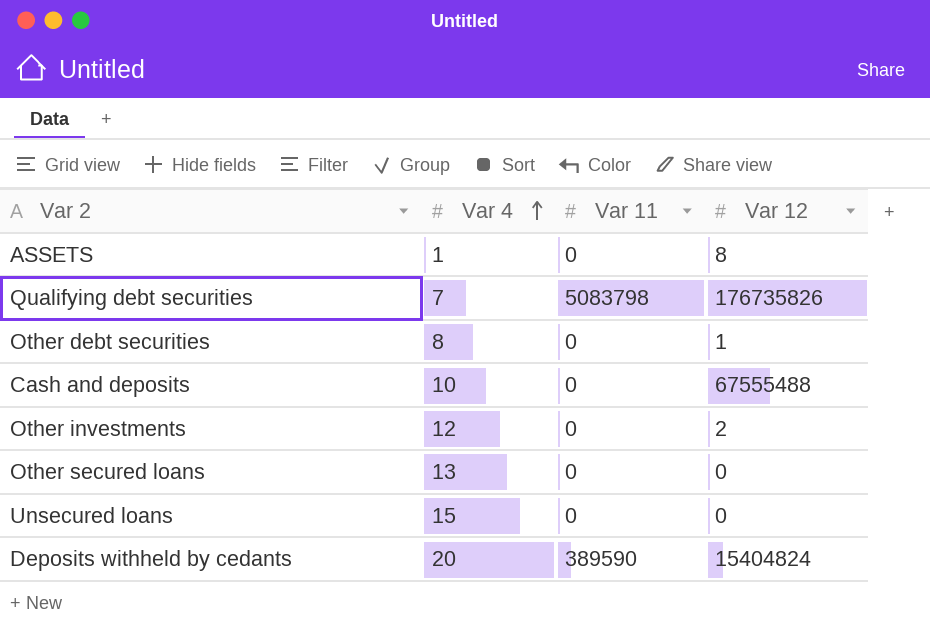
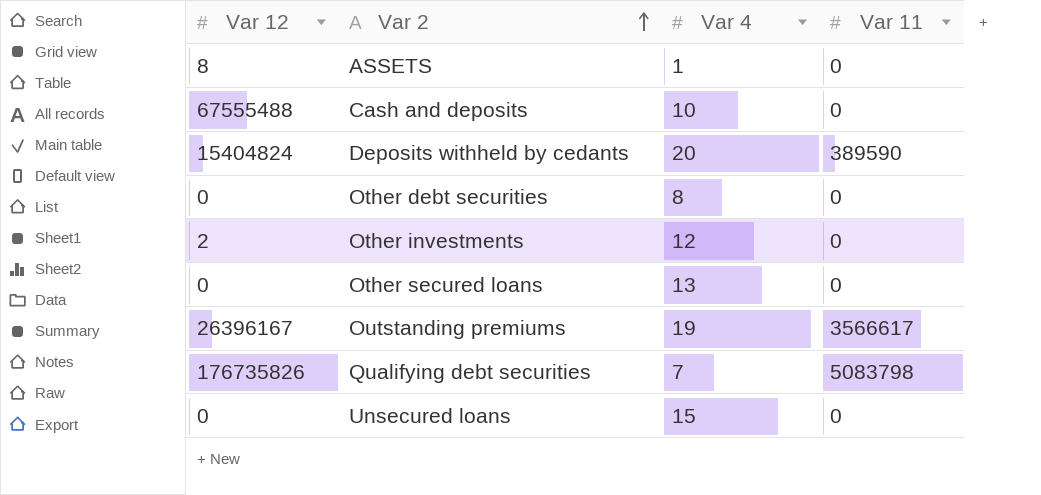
row order: Var 4 ascending -> Var 2 ascending
column Var 12 | position: 4 -> 1
Other debt securities | Var 12: 1 -> 0
row Outstanding premiums: none -> 26396167 | 19 | 3566617

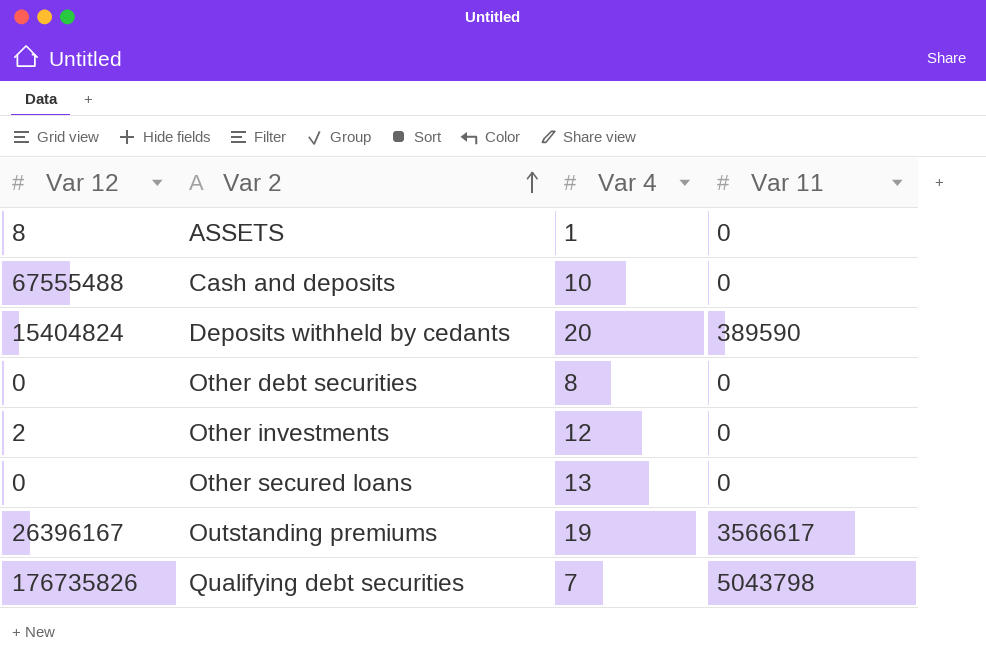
row Unsecured loans: 0 | 15 | 0 -> none
Qualifying debt securities | Var 11: 5083798 -> 5043798

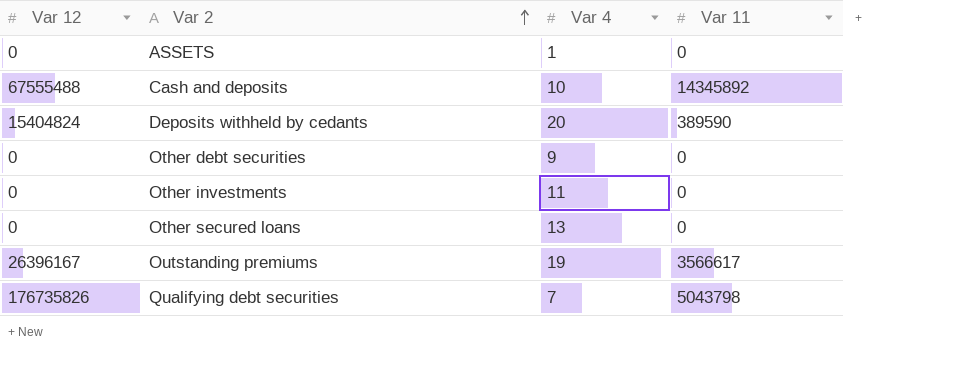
ASSETS | Var 12: 8 -> 0
Cash and deposits | Var 11: 0 -> 14345892
Other debt securities | Var 4: 8 -> 9
Other investments | Var 12: 2 -> 0
Other investments | Var 4: 12 -> 11

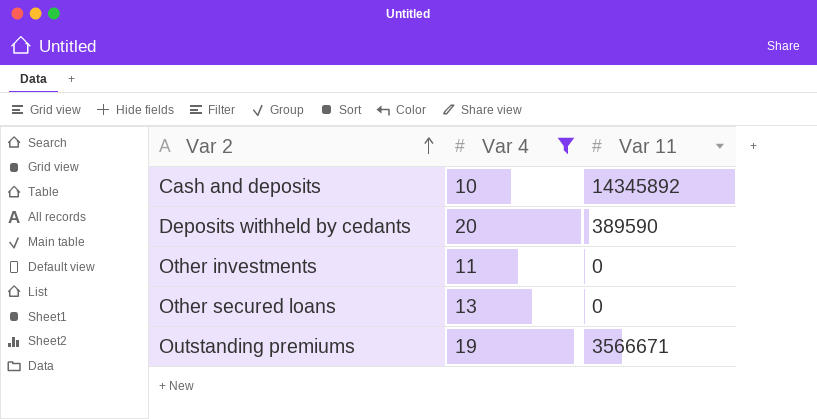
filter: none -> Var 4 >= 10
column Var 12 | position: 1 -> none
Outstanding premiums | Var 11: 3566617 -> 3566671

